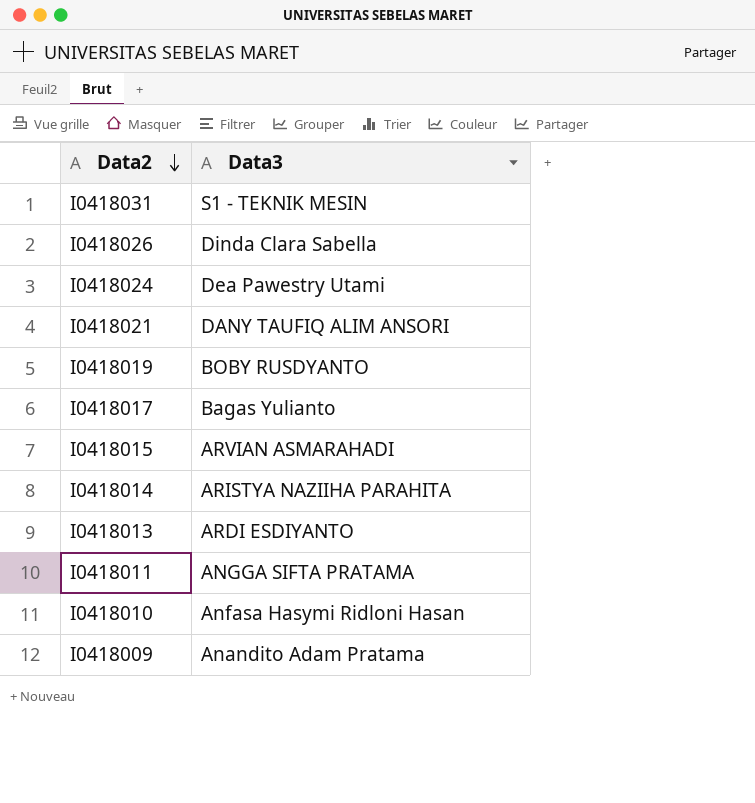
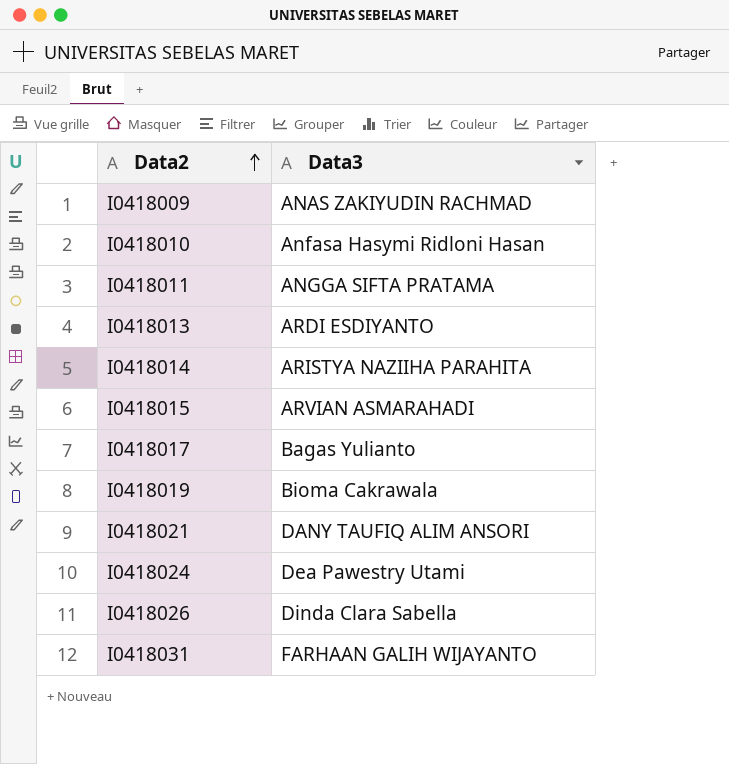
row order: Data2 descending -> Data2 ascending
I0418009 | Data3: Anandito Adam Pratama -> ANAS ZAKIYUDIN RACHMAD
I0418019 | Data3: BOBY RUSDYANTO -> Bioma Cakrawala
I0418031 | Data3: S1 - TEKNIK MESIN -> FARHAAN GALIH WIJAYANTO

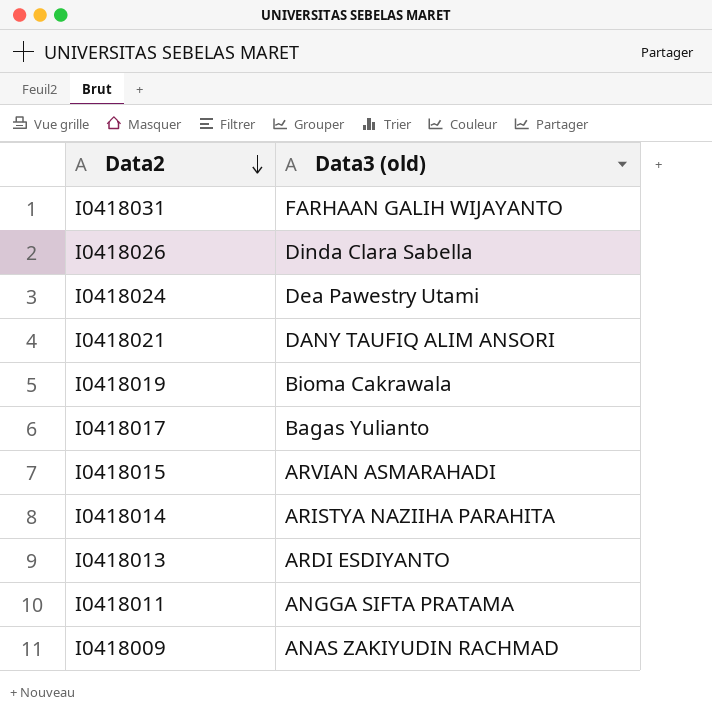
row order: Data2 ascending -> Data2 descending
column name: Data3 -> Data3 (old)
row I0418010: Anfasa Hasymi Ridloni Hasan -> none

